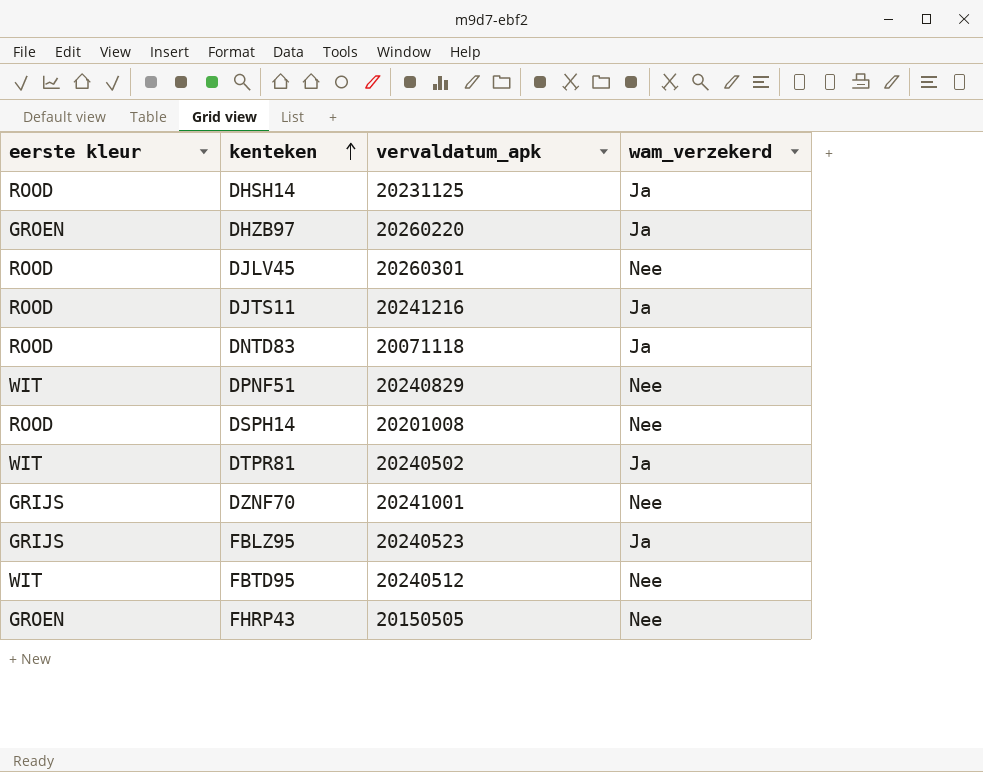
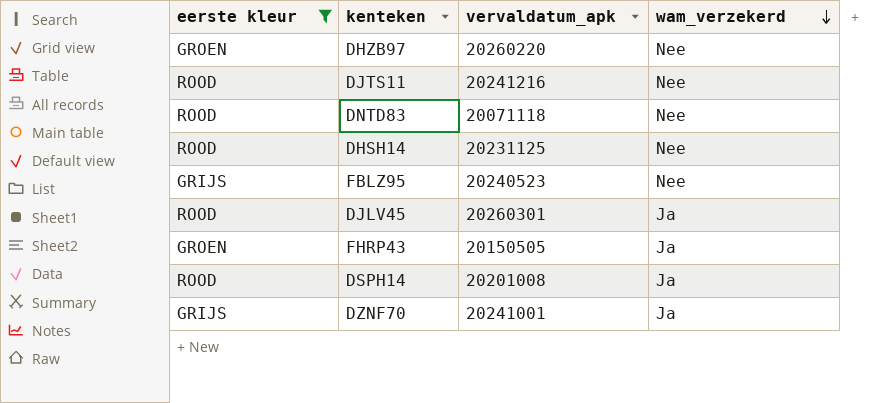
filter: none -> eerste kleur != WIT
row order: kenteken ascending -> wam_verzekerd descending
DHZB97 | wam_verzekerd: Ja -> Nee
DJTS11 | wam_verzekerd: Ja -> Nee
DNTD83 | wam_verzekerd: Ja -> Nee
DHSH14 | wam_verzekerd: Ja -> Nee
FBLZ95 | wam_verzekerd: Ja -> Nee
DJLV45 | wam_verzekerd: Nee -> Ja
FHRP43 | wam_verzekerd: Nee -> Ja
DSPH14 | wam_verzekerd: Nee -> Ja
DZNF70 | wam_verzekerd: Nee -> Ja

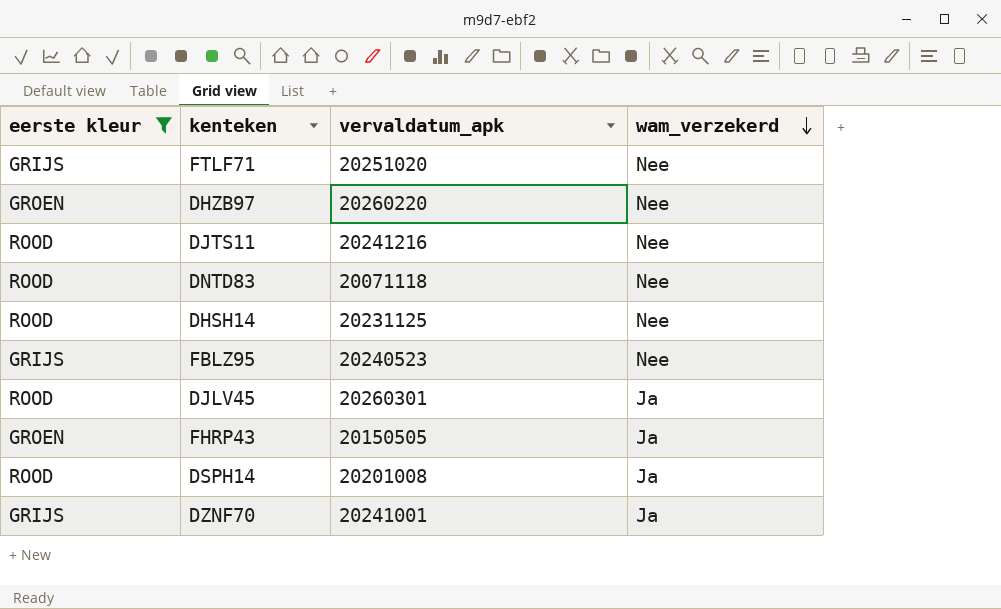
row FTLF71: none -> GRIJS | 20251020 | Nee

